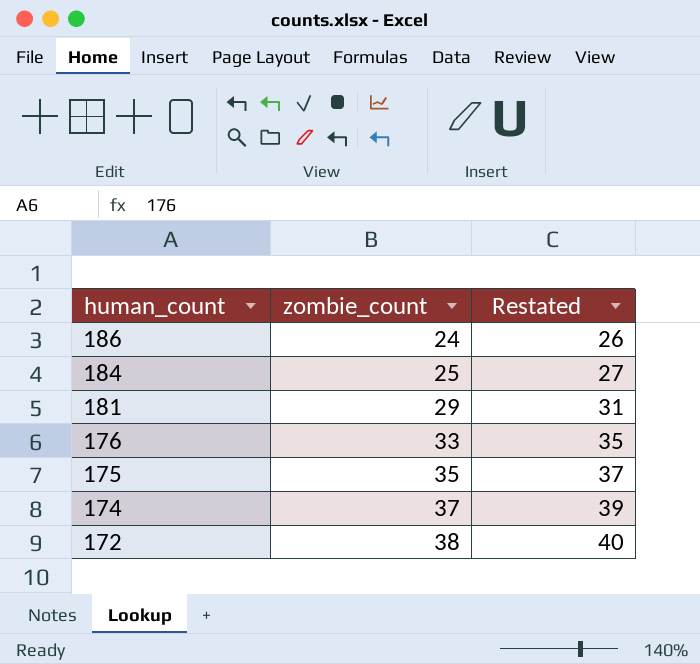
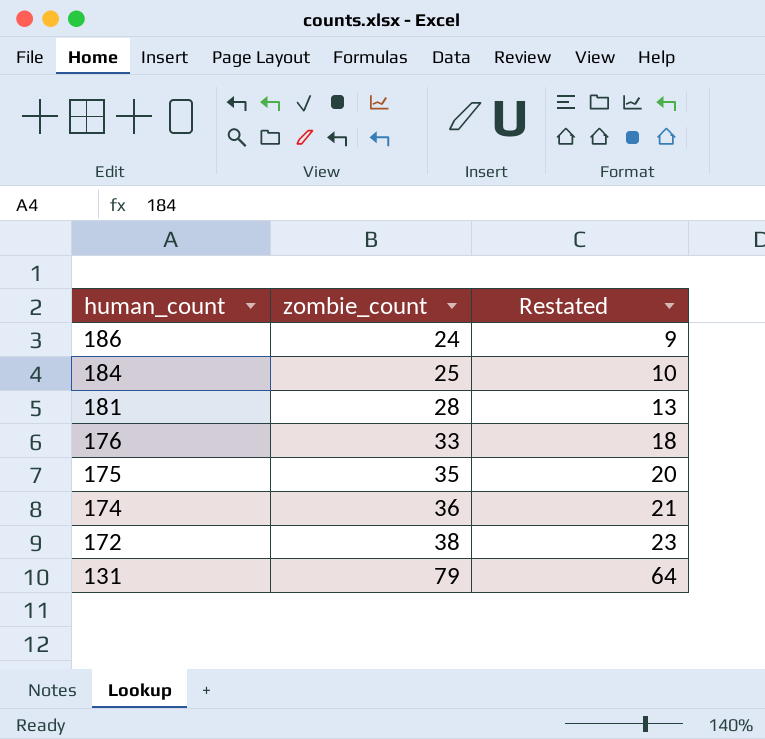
column Restated | formula: [zombie_count] + 2 -> [zombie_count] - 15
181 | zombie_count: 29 -> 28
174 | zombie_count: 37 -> 36
row 131: none -> 79 | 64

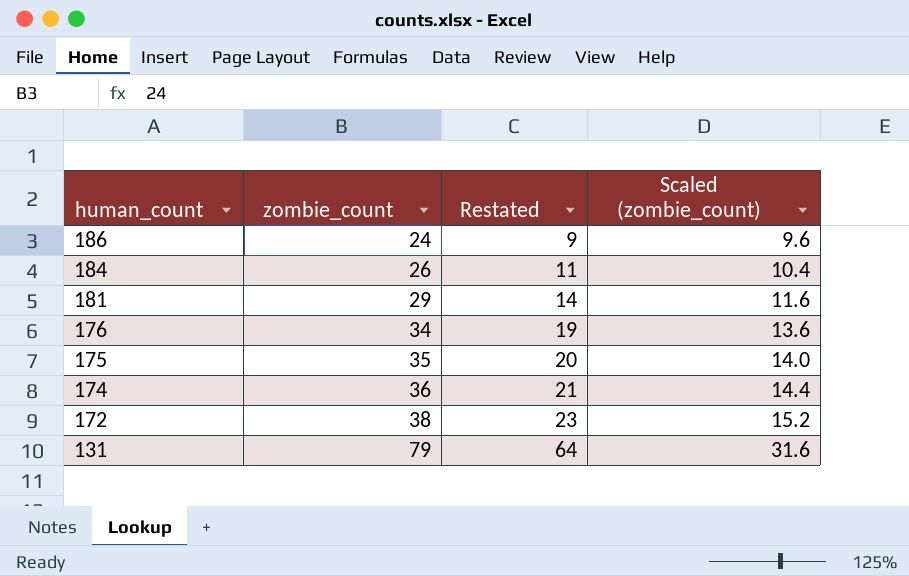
column Scaled (zombie_count) | formula: none -> [zombie_count] * 0.4
184 | zombie_count: 25 -> 26
184 | Restated: 10 -> 11
181 | zombie_count: 28 -> 29
181 | Restated: 13 -> 14
176 | zombie_count: 33 -> 34
176 | Restated: 18 -> 19

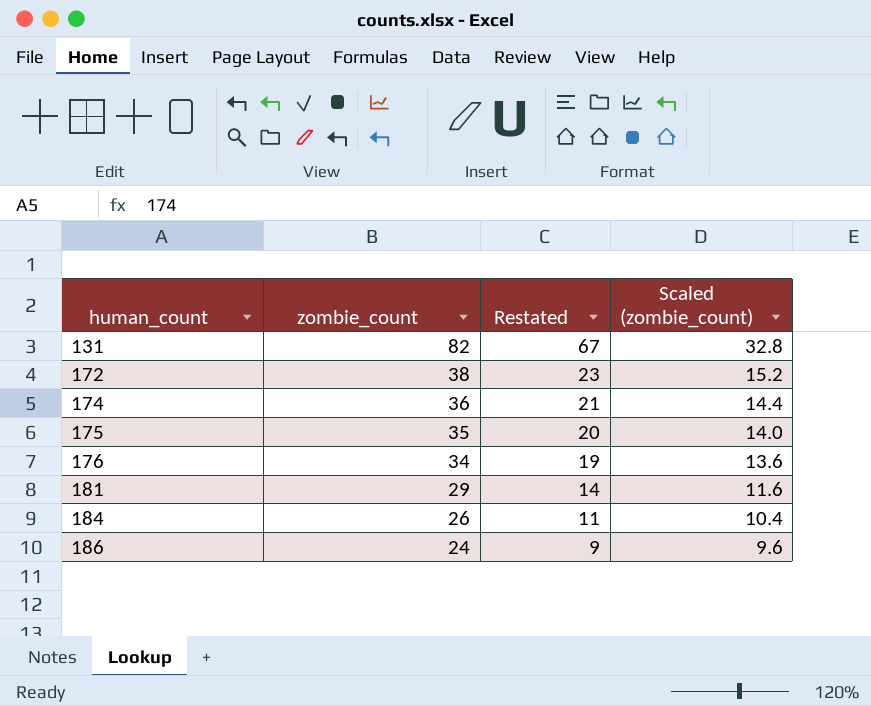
row order: human_count descending -> human_count ascending
131 | zombie_count: 79 -> 82
131 | Restated: 64 -> 67
131 | Scaled (zombie_count): 31.6 -> 32.8

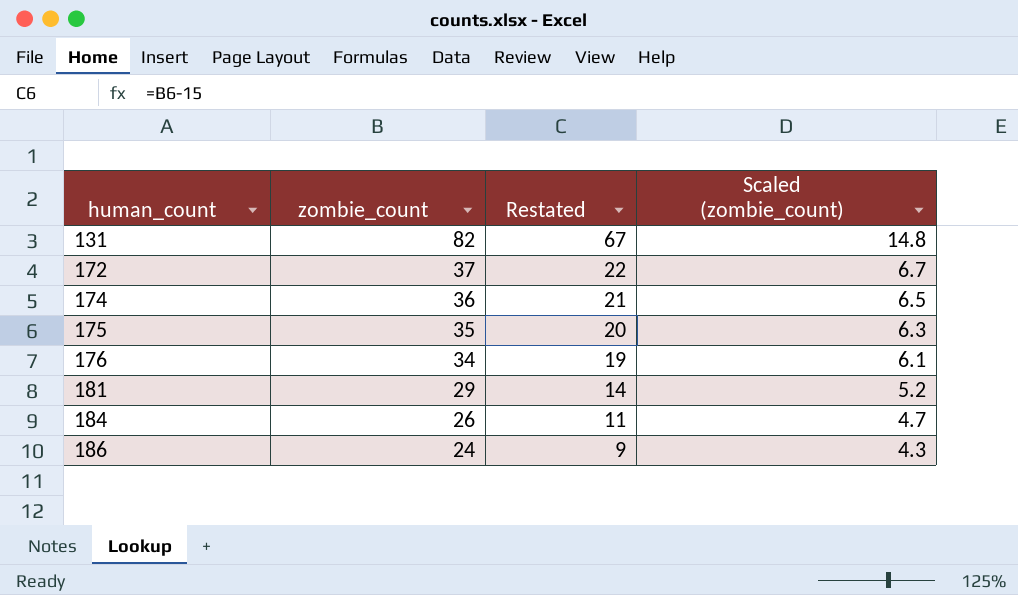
column Scaled (zombie_count) | formula: [zombie_count] * 0.4 -> [zombie_count] * 0.18
172 | zombie_count: 38 -> 37
172 | Restated: 23 -> 22

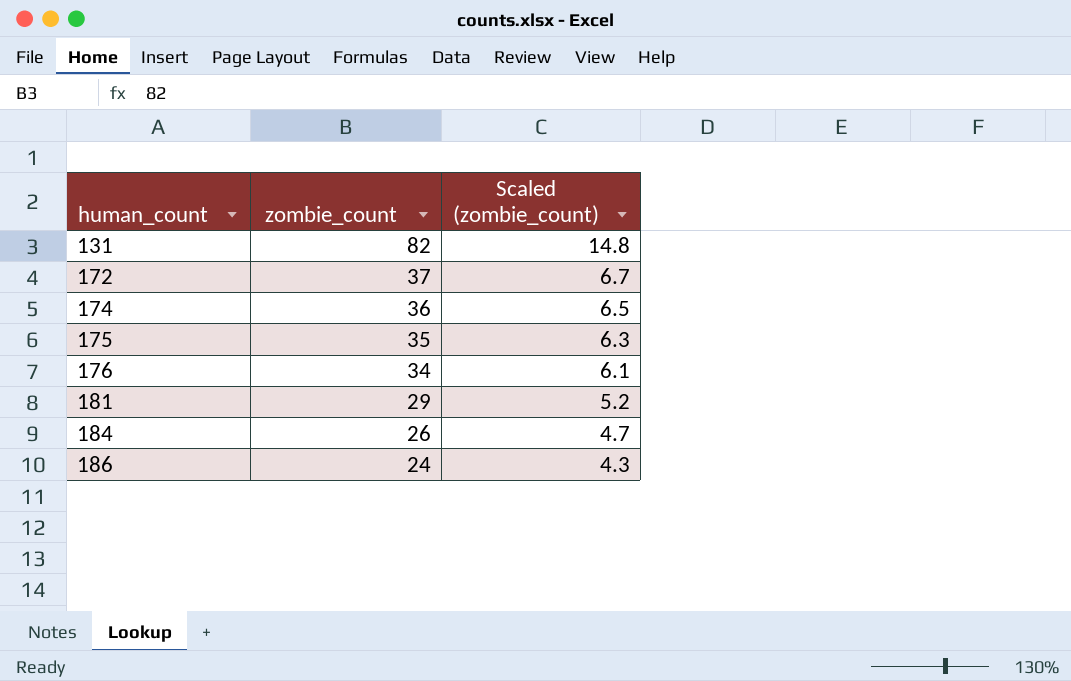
column Restated | formula: [zombie_count] - 15 -> none

